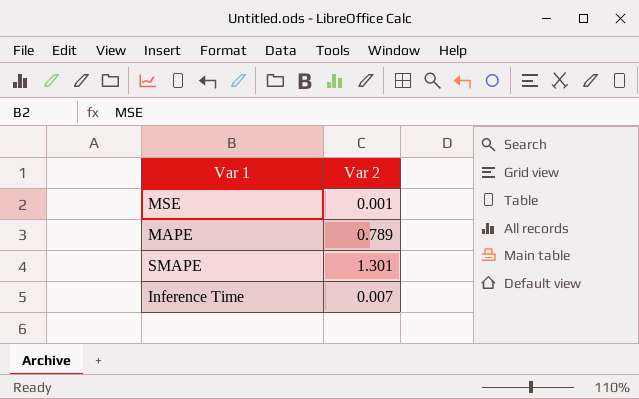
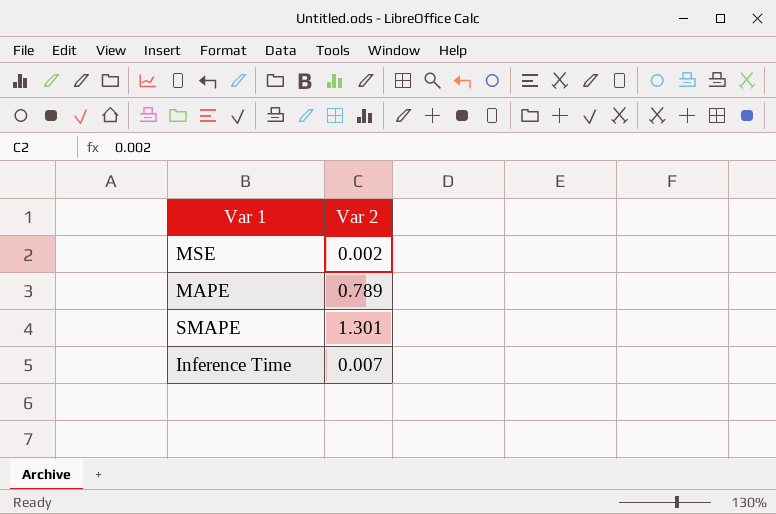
MSE | Var 2: 0.001 -> 0.002

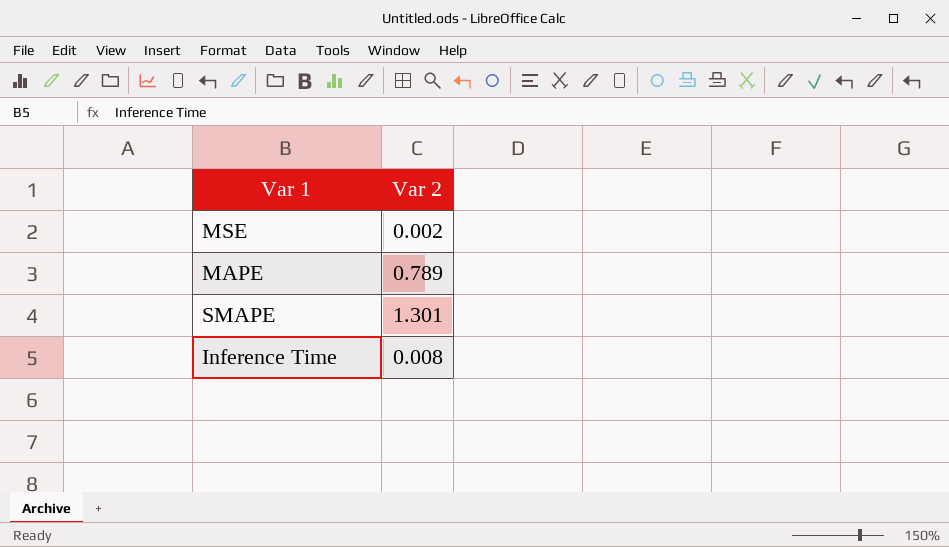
Inference Time | Var 2: 0.007 -> 0.008

